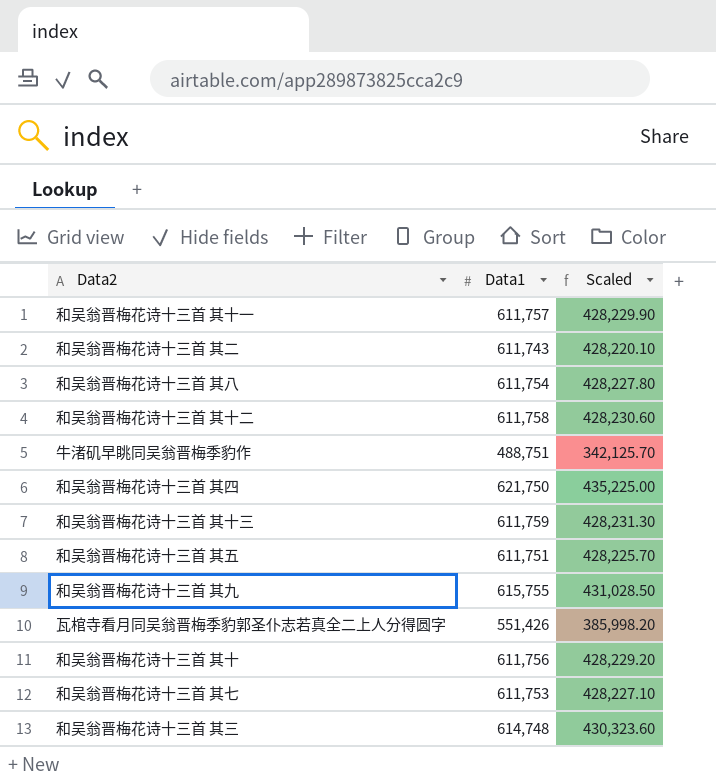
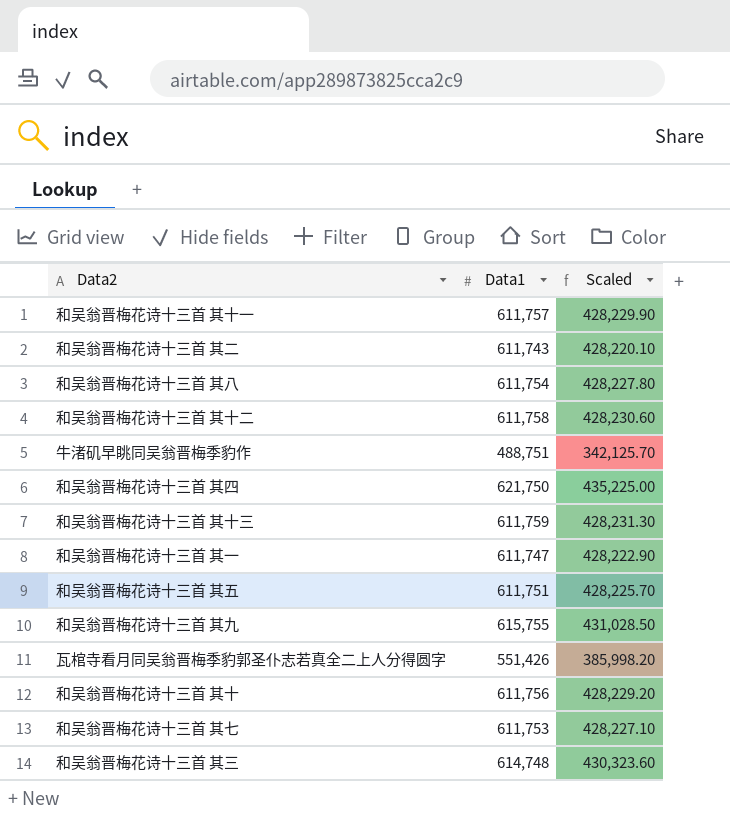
row 和吴翁晋梅花诗十三首 其一: none -> 611,747 | 428,222.90

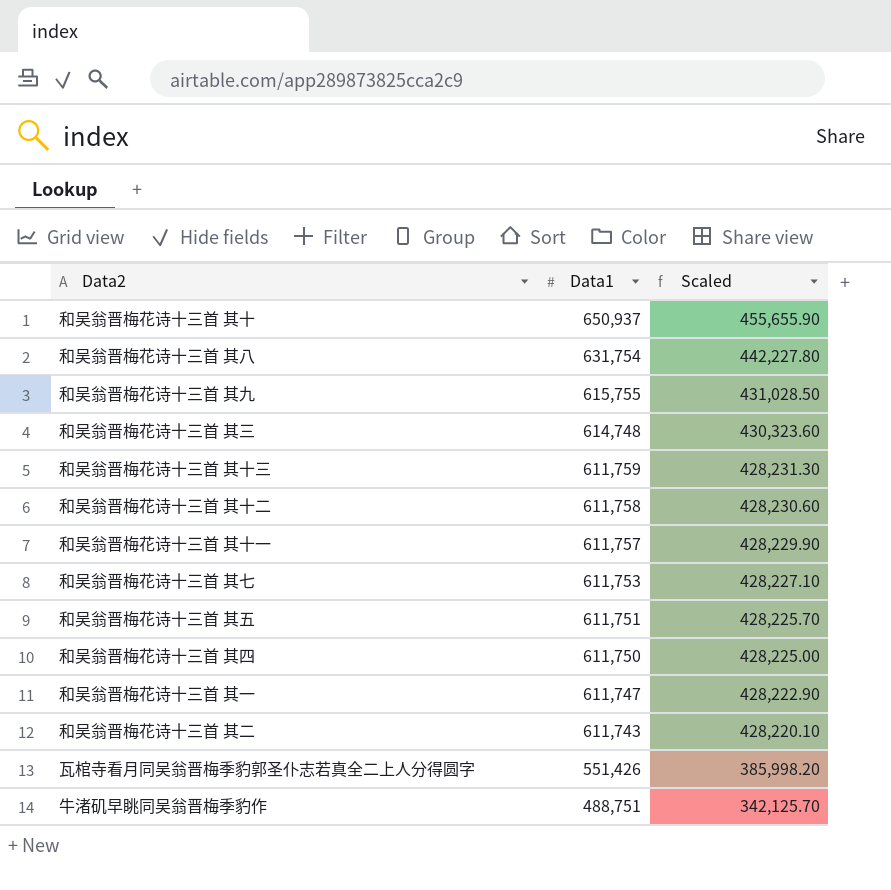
row order: none -> Data1 descending
和吴翁晋梅花诗十三首 其十 | Data1: 611,756 -> 650,937
和吴翁晋梅花诗十三首 其十 | Scaled: 428,229.20 -> 455,655.90
和吴翁晋梅花诗十三首 其八 | Data1: 611,754 -> 631,754
和吴翁晋梅花诗十三首 其八 | Scaled: 428,227.80 -> 442,227.80
和吴翁晋梅花诗十三首 其四 | Data1: 621,750 -> 611,750
和吴翁晋梅花诗十三首 其四 | Scaled: 435,225.00 -> 428,225.00

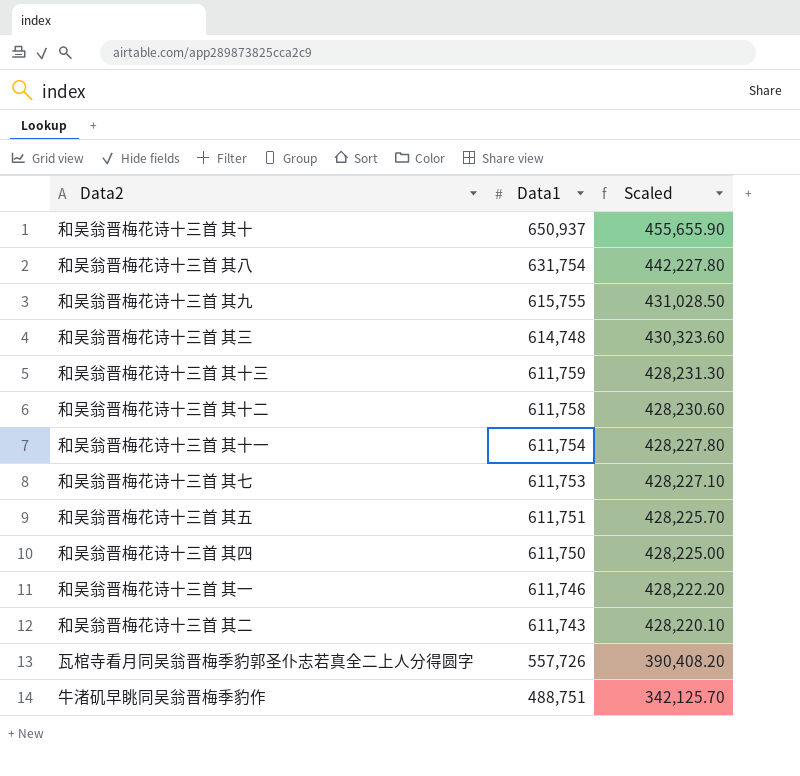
和吴翁晋梅花诗十三首 其十一 | Data1: 611,757 -> 611,754
和吴翁晋梅花诗十三首 其十一 | Scaled: 428,229.90 -> 428,227.80
和吴翁晋梅花诗十三首 其一 | Data1: 611,747 -> 611,746
和吴翁晋梅花诗十三首 其一 | Scaled: 428,222.90 -> 428,222.20
瓦棺寺看月同吴翁晋梅季豹郭圣仆志若真全二上人分得圆字 | Data1: 551,426 -> 557,726
瓦棺寺看月同吴翁晋梅季豹郭圣仆志若真全二上人分得圆字 | Scaled: 385,998.20 -> 390,408.20

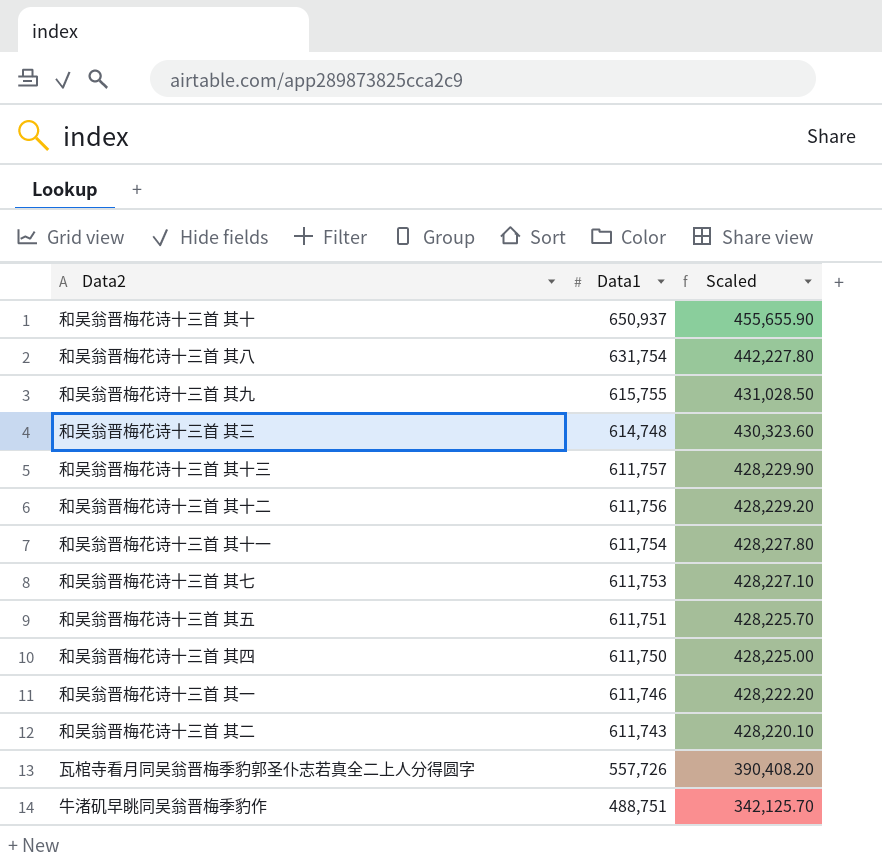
和吴翁晋梅花诗十三首 其十三 | Data1: 611,759 -> 611,757
和吴翁晋梅花诗十三首 其十三 | Scaled: 428,231.30 -> 428,229.90
和吴翁晋梅花诗十三首 其十二 | Data1: 611,758 -> 611,756
和吴翁晋梅花诗十三首 其十二 | Scaled: 428,230.60 -> 428,229.20

